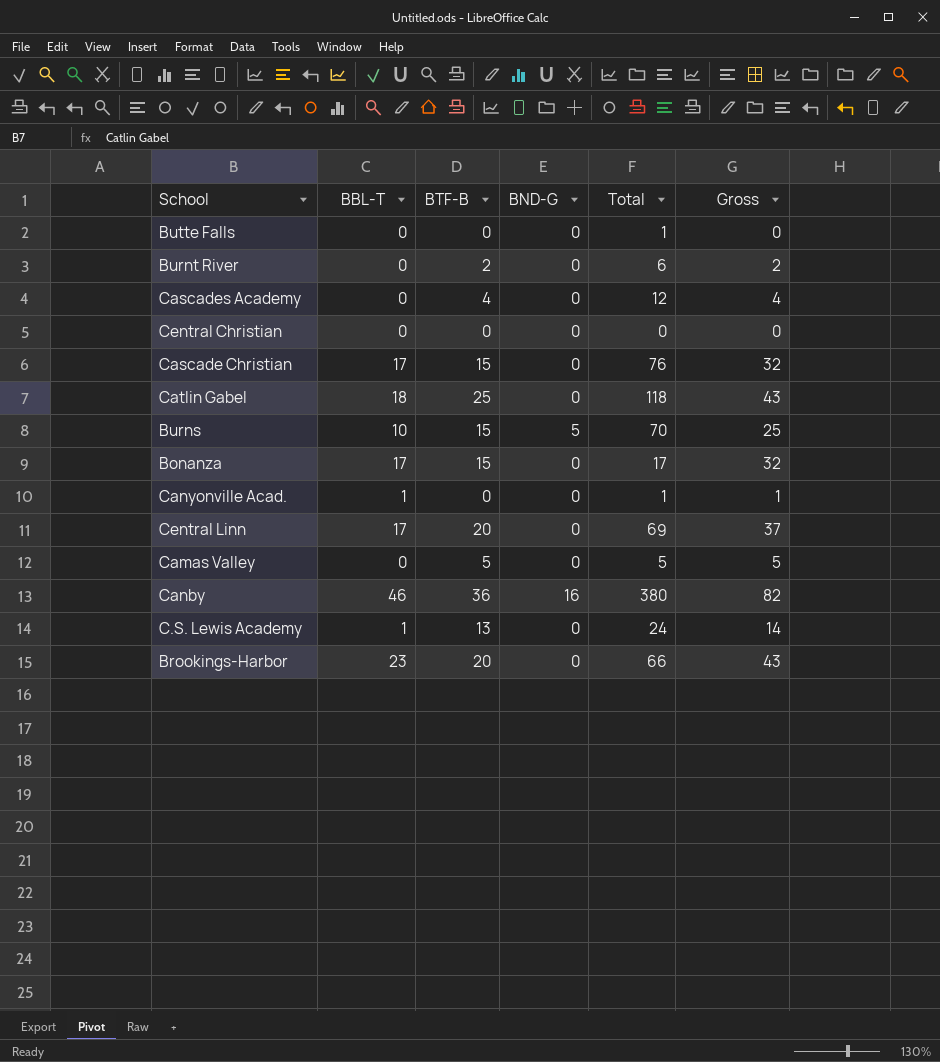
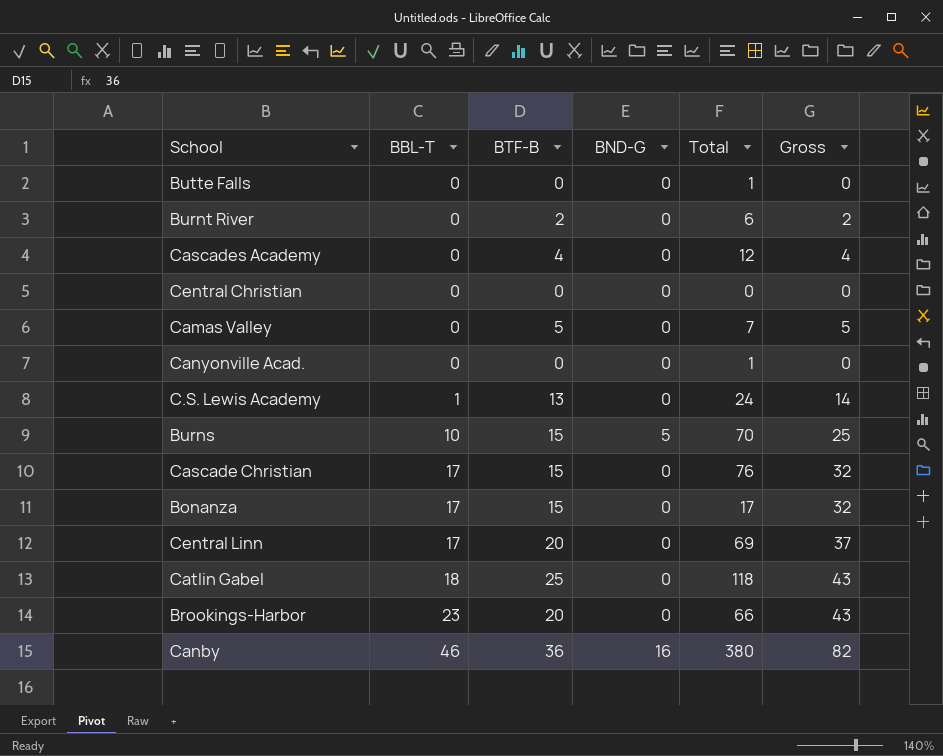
row order: none -> BBL-T ascending
Camas Valley | Total: 5 -> 7
Canyonville Acad. | BBL-T: 1 -> 0
Canyonville Acad. | Gross: 1 -> 0

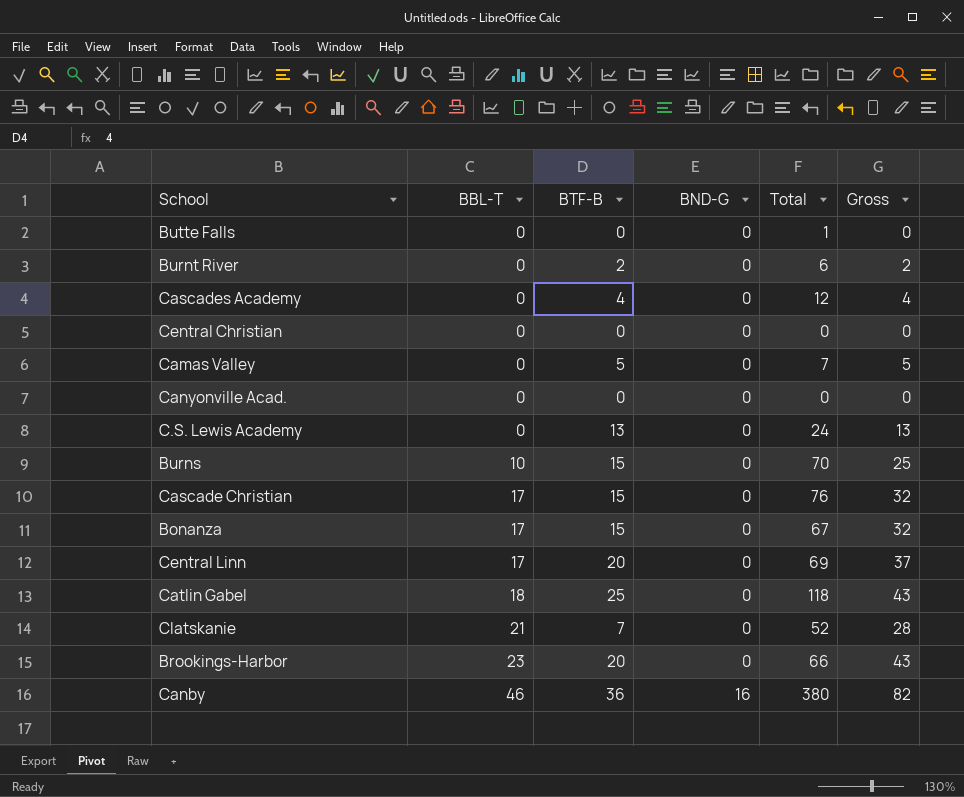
Canyonville Acad. | Total: 1 -> 0
C.S. Lewis Academy | BBL-T: 1 -> 0
C.S. Lewis Academy | Gross: 14 -> 13
Burns | BND-G: 5 -> 0
Bonanza | Total: 17 -> 67
row Clatskanie: none -> 21 | 7 | 0 | 52 | 28

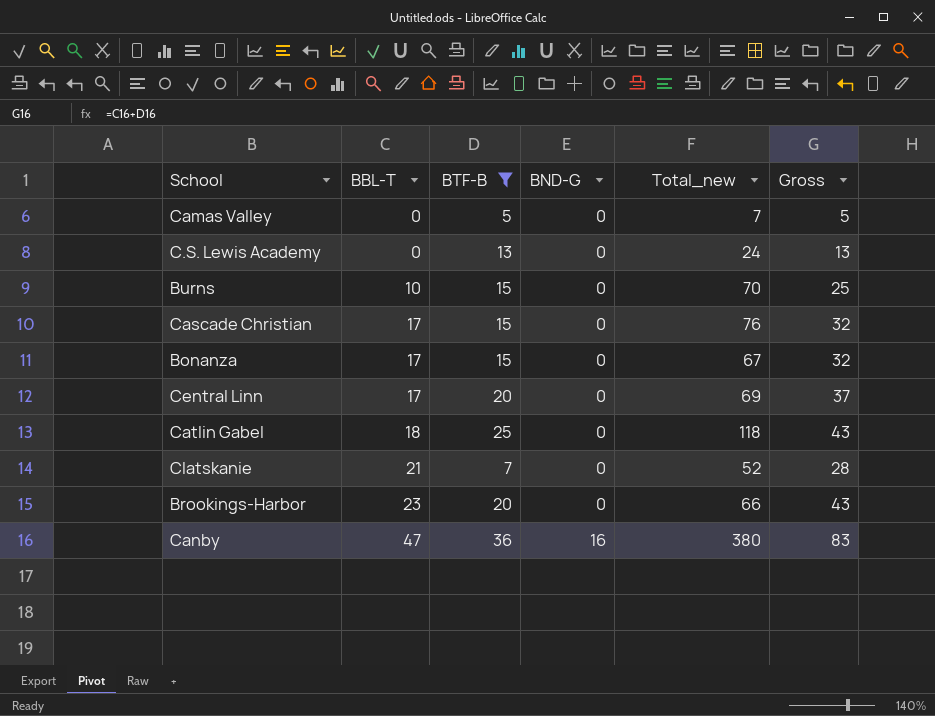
filter: none -> BTF-B >= 5
column name: Total -> Total_new
Canby | BBL-T: 46 -> 47
Canby | Gross: 82 -> 83

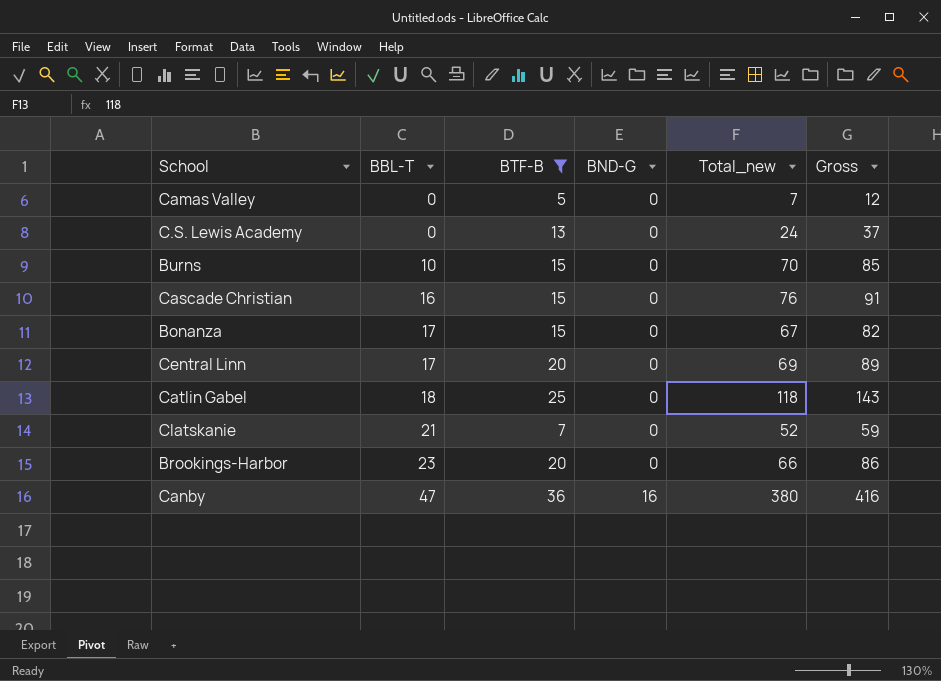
column Gross | formula: [BBL-T] + [BTF-B] -> [BTF-B] + [Total_new]
Cascade Christian | BBL-T: 17 -> 16

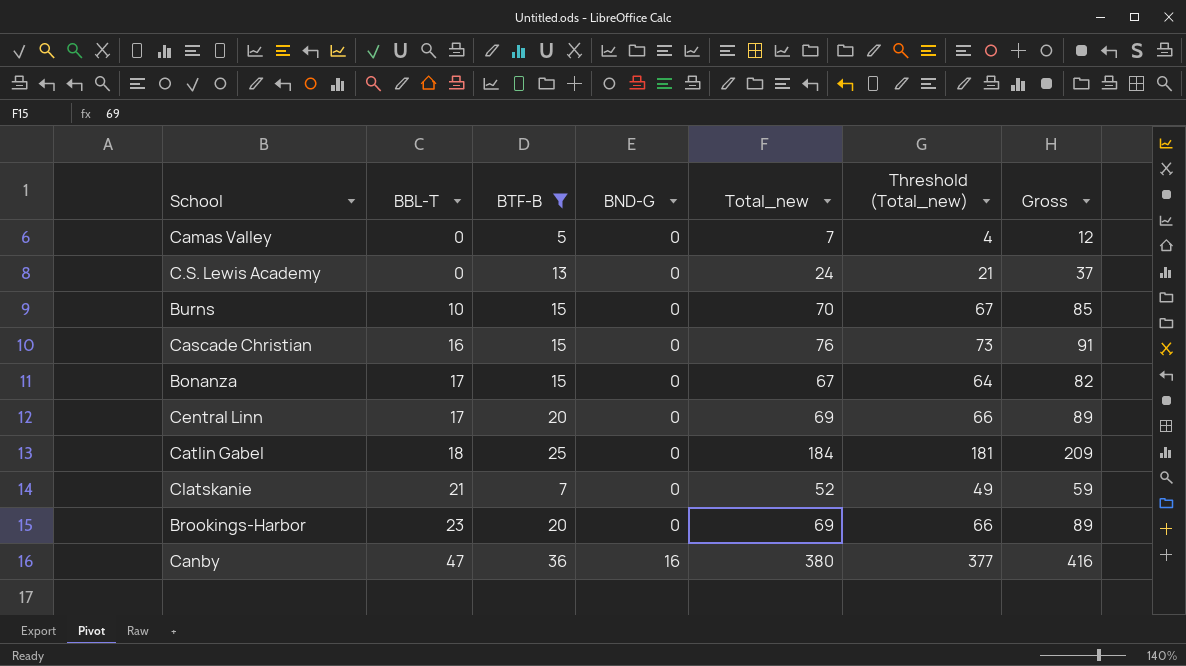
column Threshold (Total_new) | formula: none -> [Total_new] - 3
Catlin Gabel | Total_new: 118 -> 184
Catlin Gabel | Gross: 143 -> 209
Brookings-Harbor | Total_new: 66 -> 69
Brookings-Harbor | Gross: 86 -> 89

